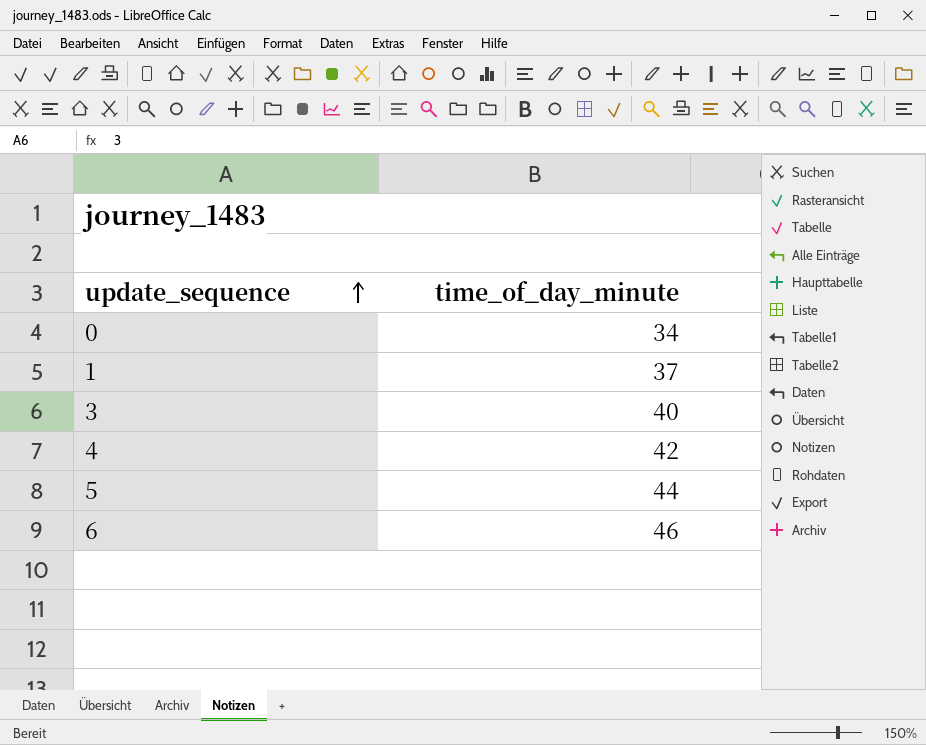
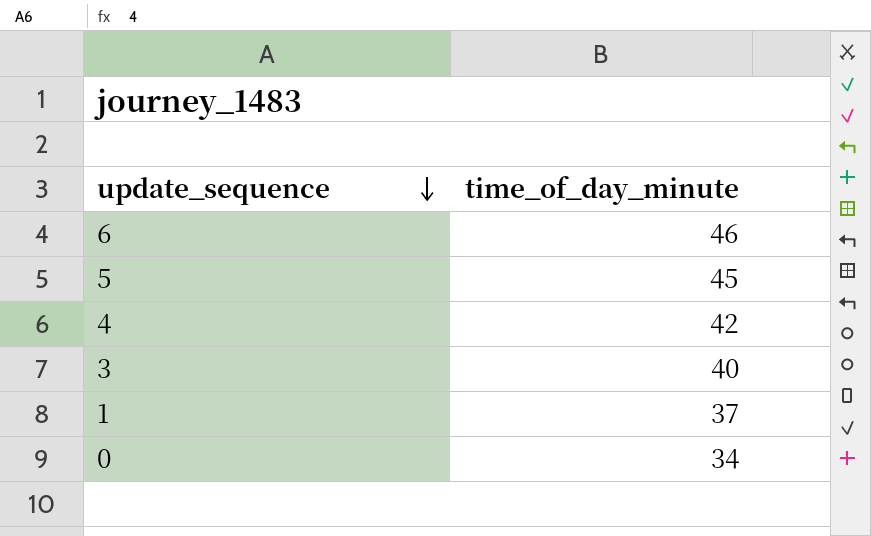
row order: update_sequence ascending -> update_sequence descending
5 | time_of_day_minute: 44 -> 45

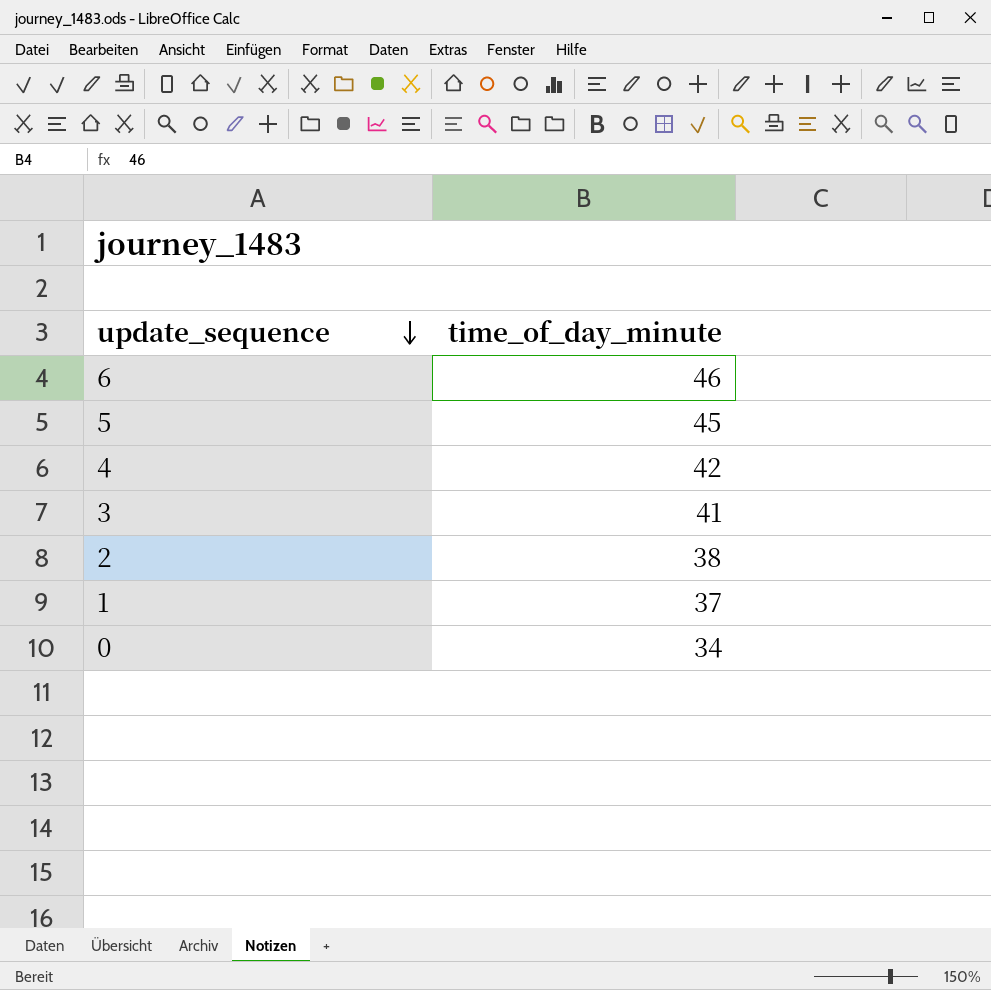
3 | time_of_day_minute: 40 -> 41
row 2: none -> 38

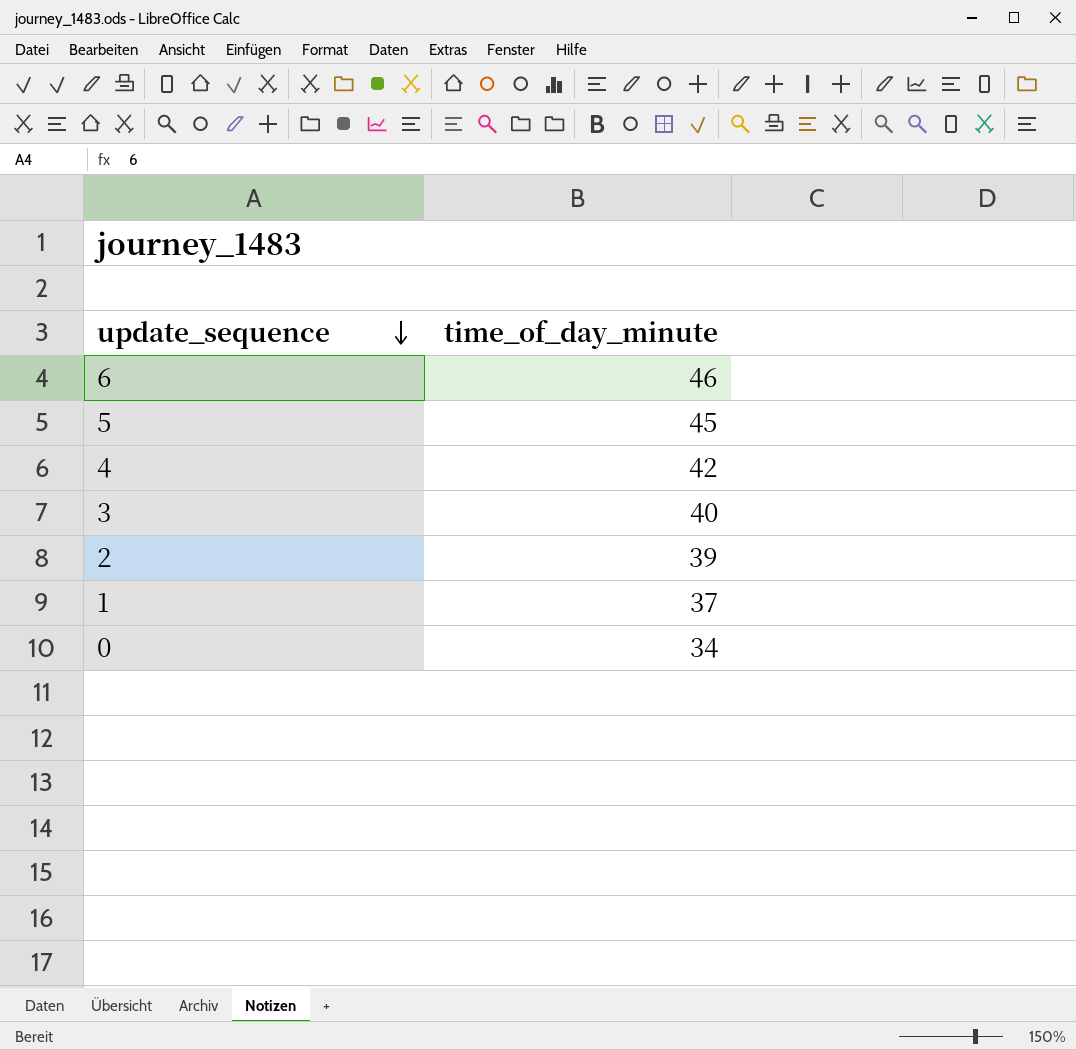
3 | time_of_day_minute: 41 -> 40
2 | time_of_day_minute: 38 -> 39

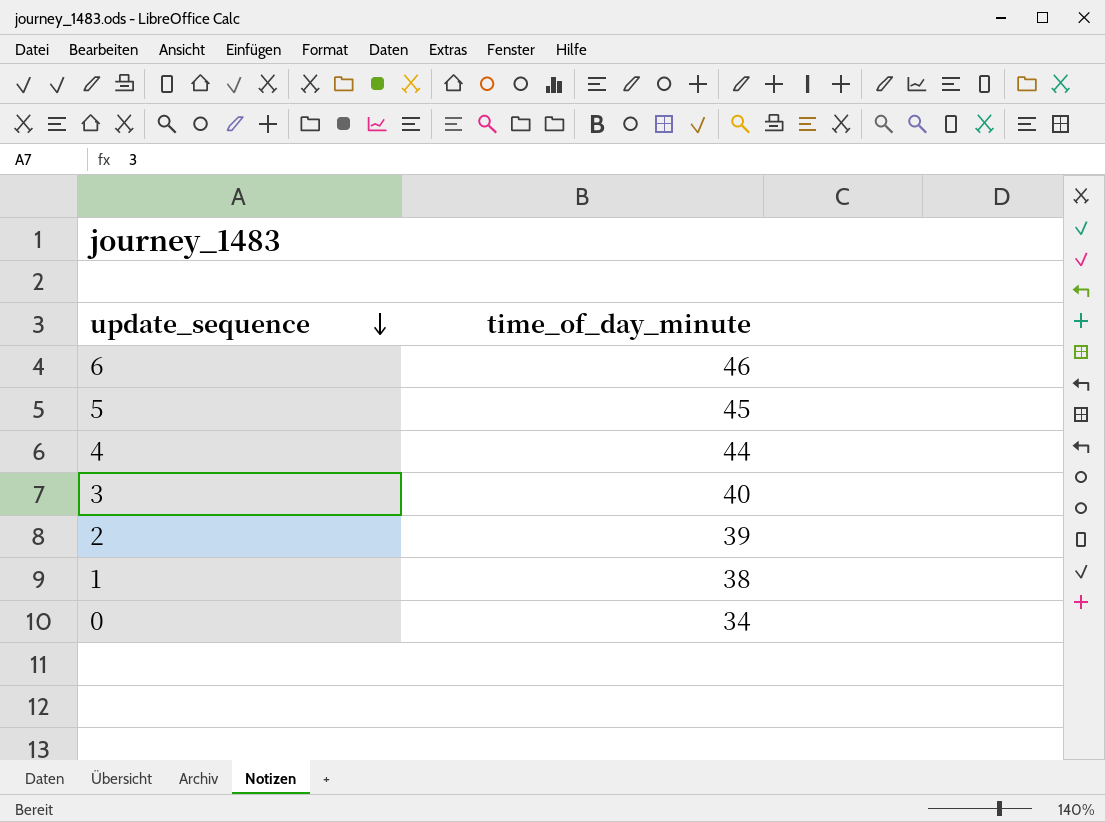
4 | time_of_day_minute: 42 -> 44
1 | time_of_day_minute: 37 -> 38

